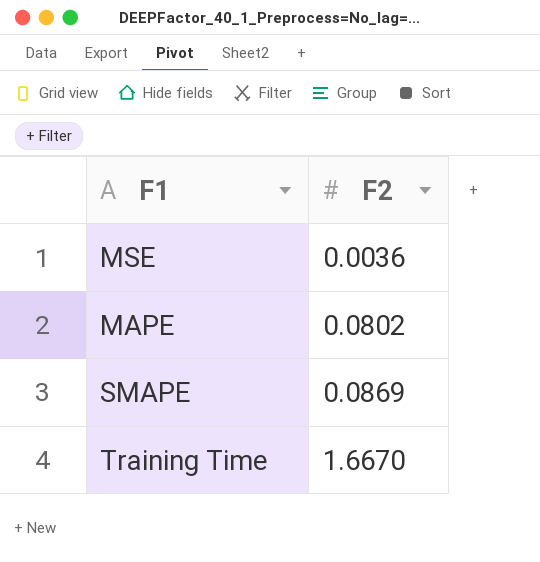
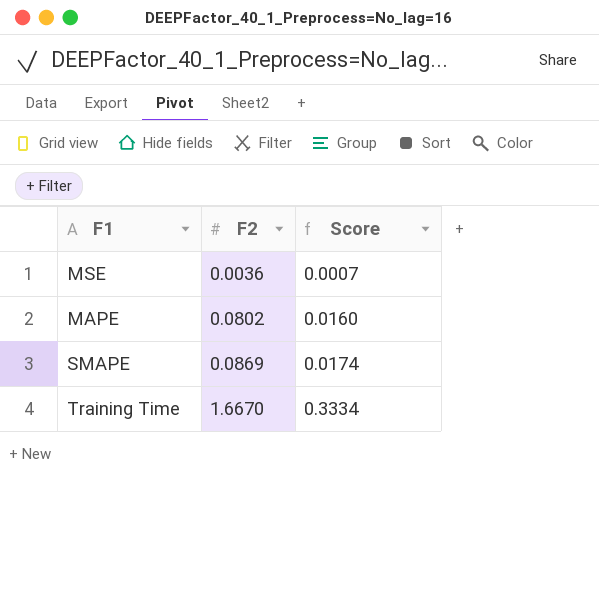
column Score | formula: none -> [F2] * 0.2

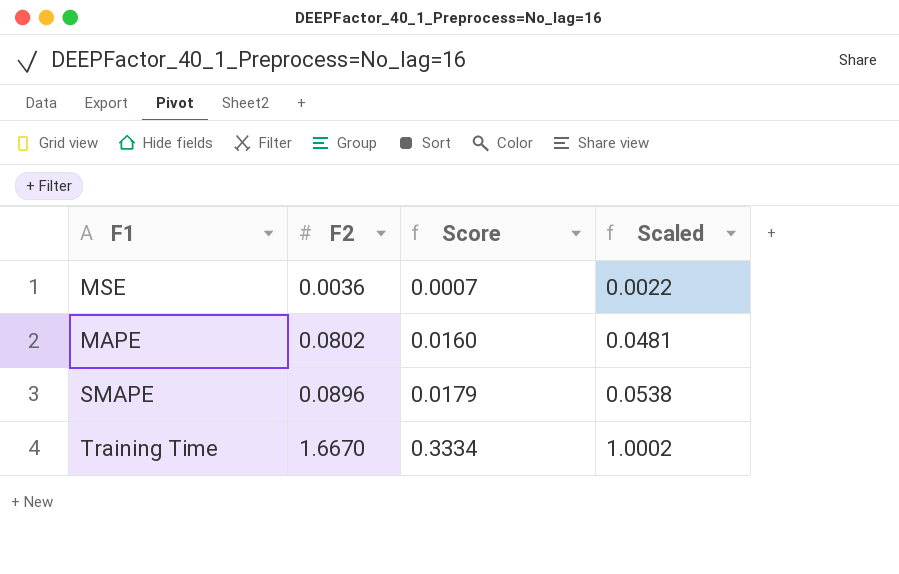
column Scaled | formula: none -> [F2] * 0.6
SMAPE | F2: 0.0869 -> 0.0896
SMAPE | Score: 0.0174 -> 0.0179

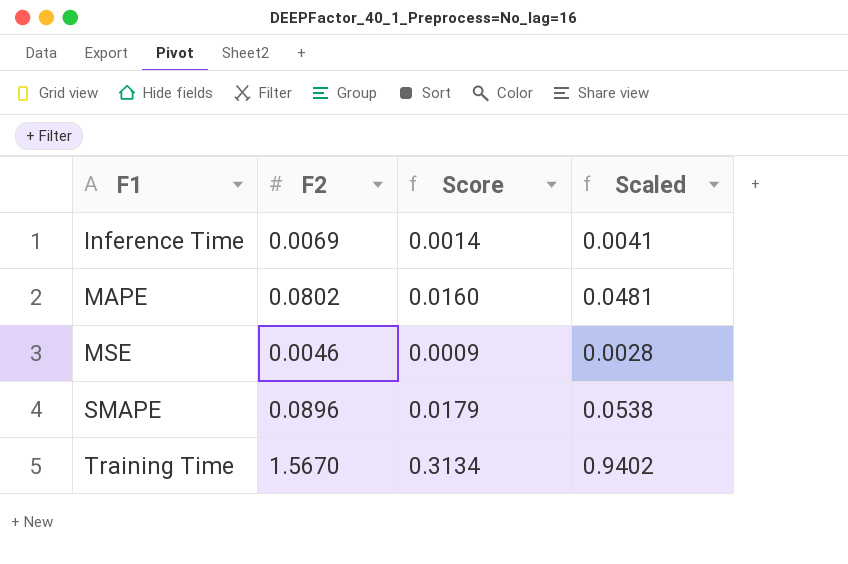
row order: F2 ascending -> F1 ascending
row Inference Time: none -> 0.0069 | 0.0014 | 0.0041
MSE | F2: 0.0036 -> 0.0046
MSE | Score: 0.0007 -> 0.0009
MSE | Scaled: 0.0022 -> 0.0028
Training Time | F2: 1.6670 -> 1.5670
Training Time | Score: 0.3334 -> 0.3134
Training Time | Scaled: 1.0002 -> 0.9402

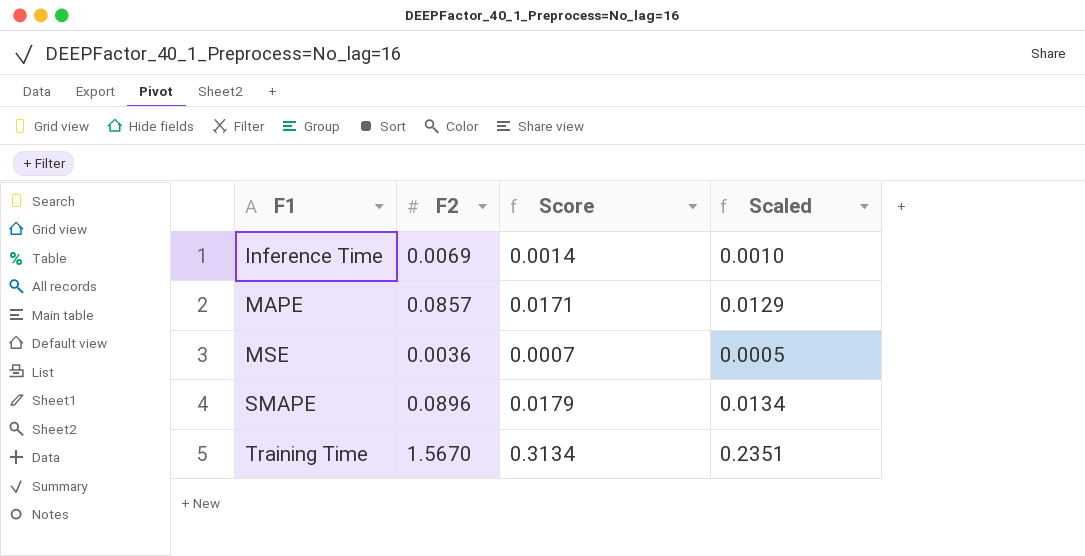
column Scaled | formula: [F2] * 0.6 -> [F2] * 0.15
MAPE | F2: 0.0802 -> 0.0857
MAPE | Score: 0.0160 -> 0.0171
MSE | F2: 0.0046 -> 0.0036
MSE | Score: 0.0009 -> 0.0007

